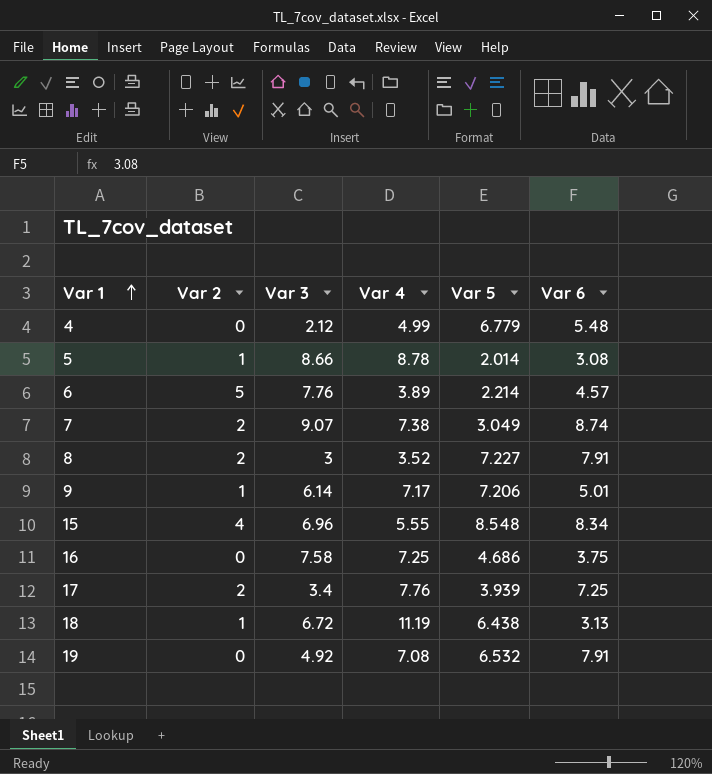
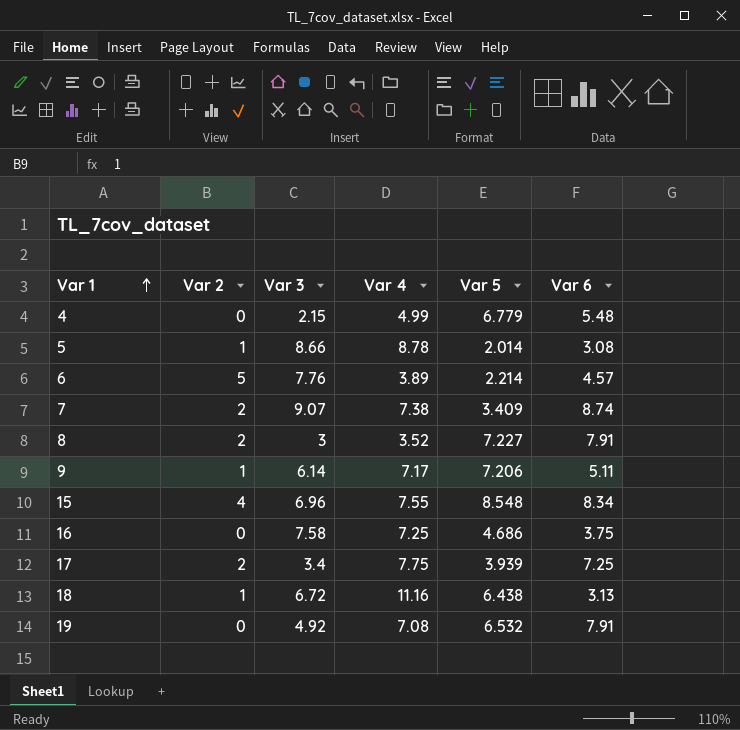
4 | Var 3: 2.12 -> 2.15
7 | Var 5: 3.049 -> 3.409
9 | Var 6: 5.01 -> 5.11
15 | Var 4: 5.55 -> 7.55
17 | Var 4: 7.76 -> 7.75
18 | Var 4: 11.19 -> 11.16

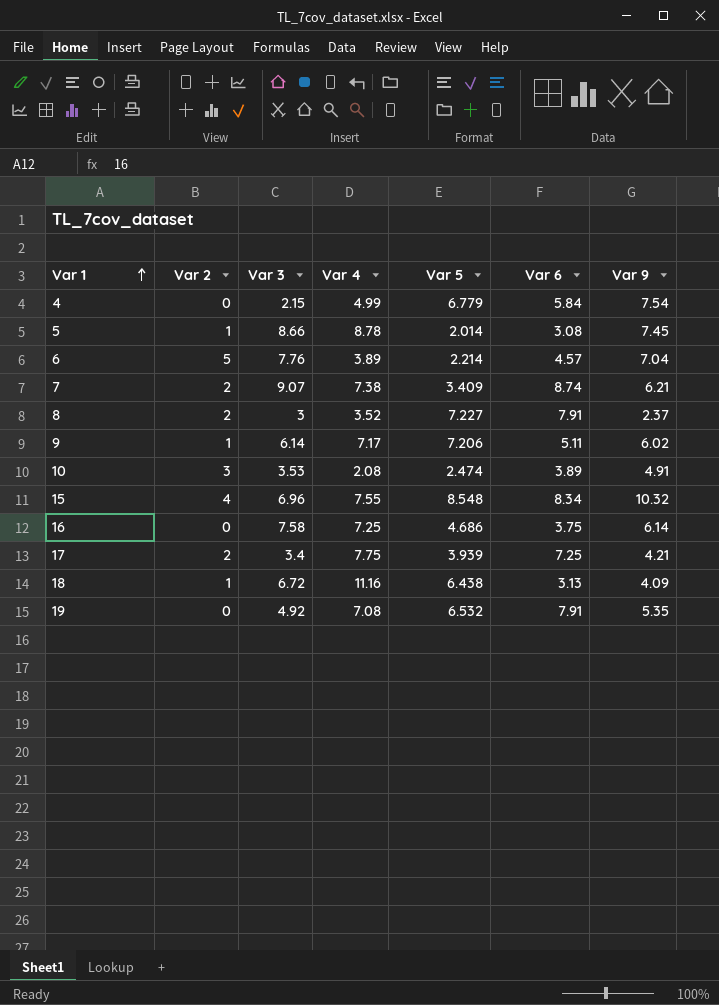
column Var 9 | position: none -> 7
4 | Var 6: 5.48 -> 5.84
row 10: none -> 3 | 3.53 | 2.08 | 2.474 | 3.89 | 4.91

